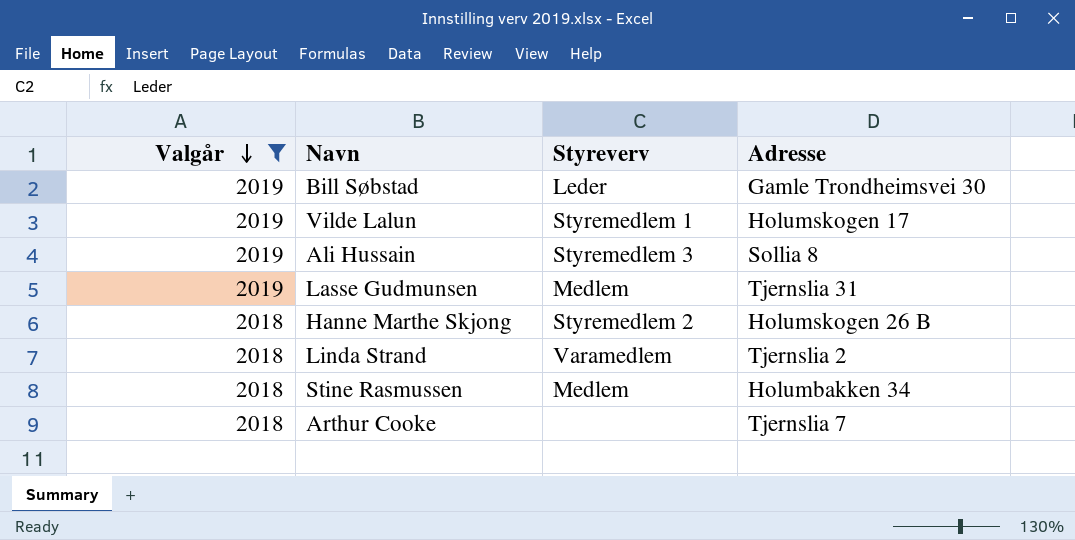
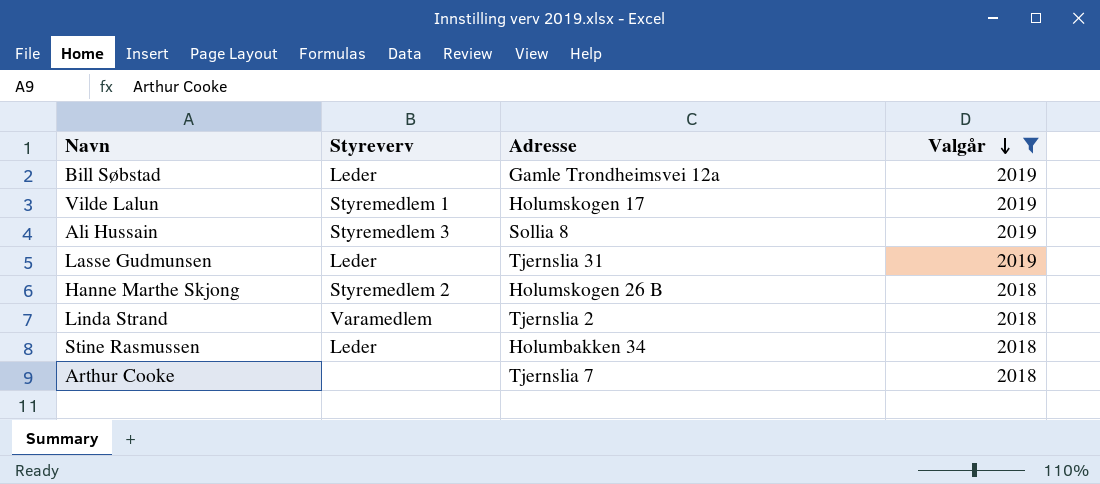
column Valgår | position: 1 -> 4
Bill Søbstad | Adresse: Gamle Trondheimsvei 30 -> Gamle Trondheimsvei 12a
Lasse Gudmunsen | Styreverv: Medlem -> Leder
Stine Rasmussen | Styreverv: Medlem -> Leder

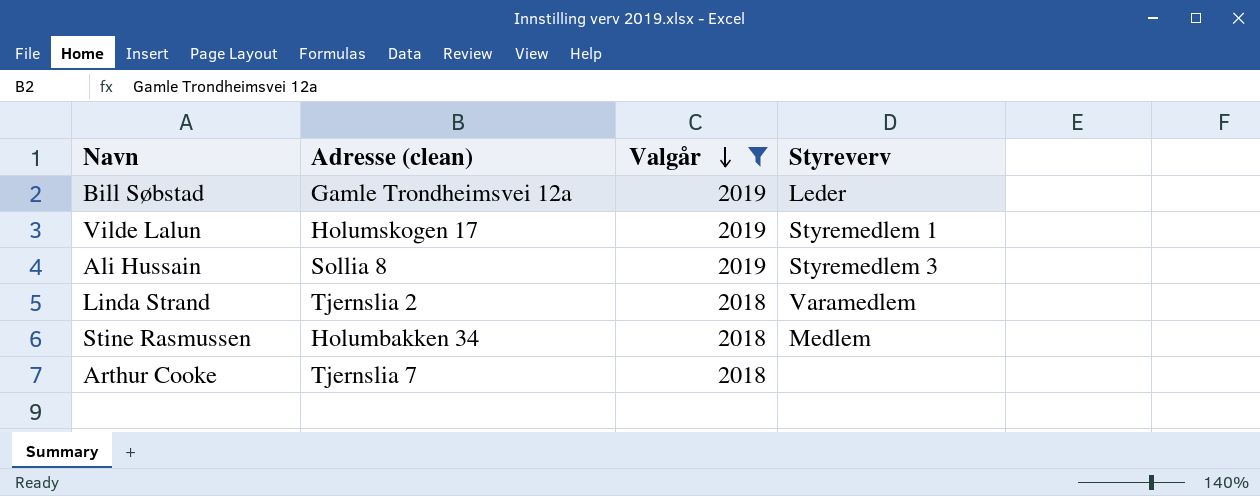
column name: Adresse -> Adresse (clean)
column Styreverv | position: 2 -> 4
row Lasse Gudmunsen: Leder | Tjernslia 31 | 2019 -> none
row Hanne Marthe Skjong: Styremedlem 2 | Holumskogen 26 B | 2018 -> none
Stine Rasmussen | Styreverv: Leder -> Medlem

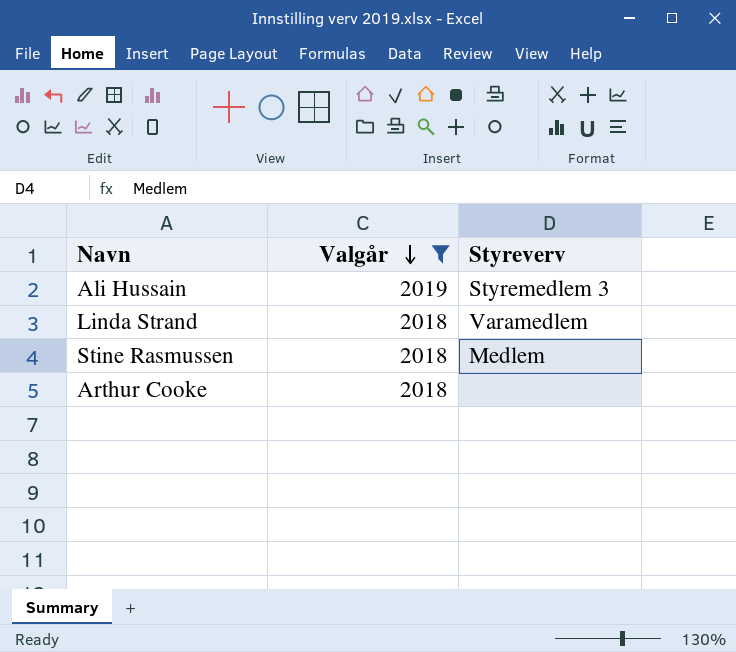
column Adresse (clean) | position: 2 -> none
row Bill Søbstad: Gamle Trondheimsvei 12a | 2019 | Leder -> none
row Vilde Lalun: Holumskogen 17 | 2019 | Styremedlem 1 -> none

